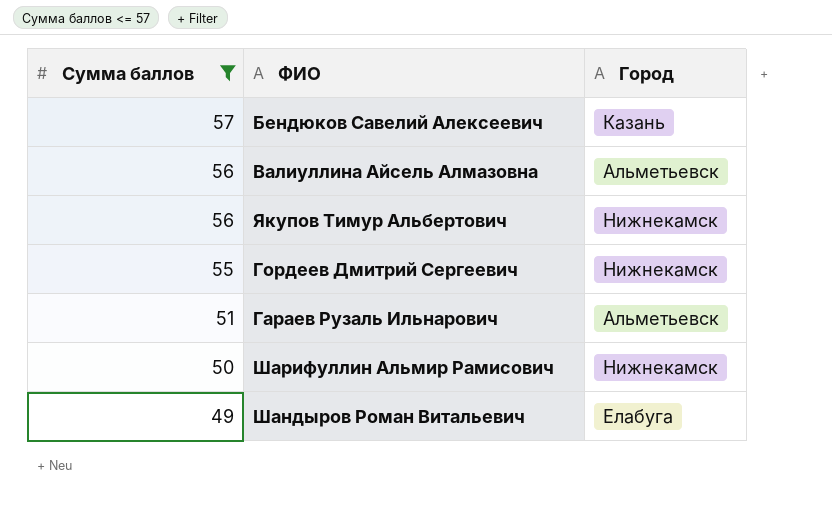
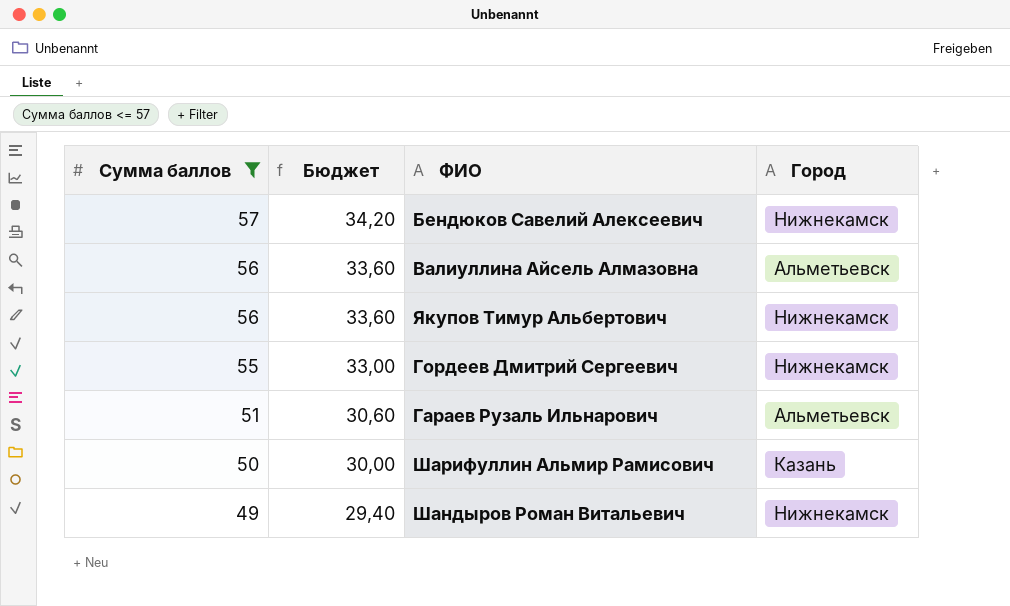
column Бюджет | formula: none -> [Сумма баллов] * 0,6
Бендюков Савелий Алексеевич | Город: Казань -> Нижнекамск
Шарифуллин Альмир Рамисович | Город: Нижнекамск -> Казань
Шандыров Роман Витальевич | Город: Елабуга -> Нижнекамск

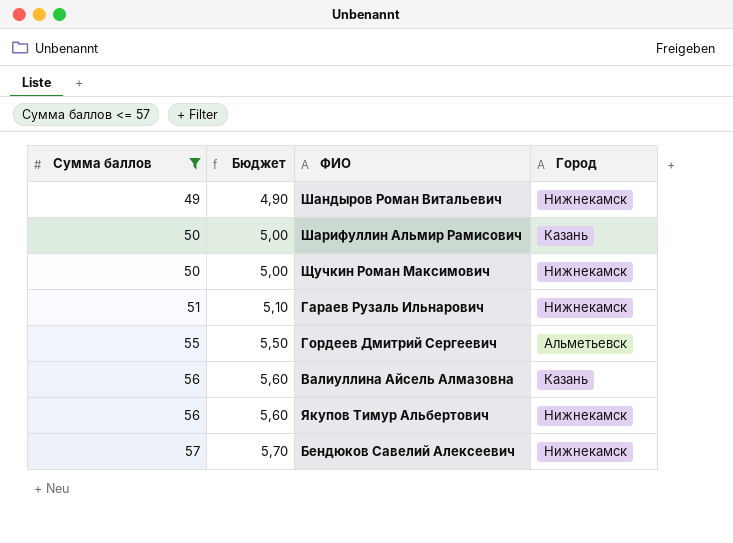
row order: Сумма баллов descending -> Сумма баллов ascending
column Бюджет | formula: [Сумма баллов] * 0,6 -> [Сумма баллов] * 0,1
row Щучкин Роман Максимович: none -> 50 | 5,00 | Нижнекамск
Гараев Рузаль Ильнарович | Город: Альметьевск -> Нижнекамск
Гордеев Дмитрий Сергеевич | Город: Нижнекамск -> Альметьевск
Валиуллина Айсель Алмазовна | Город: Альметьевск -> Казань

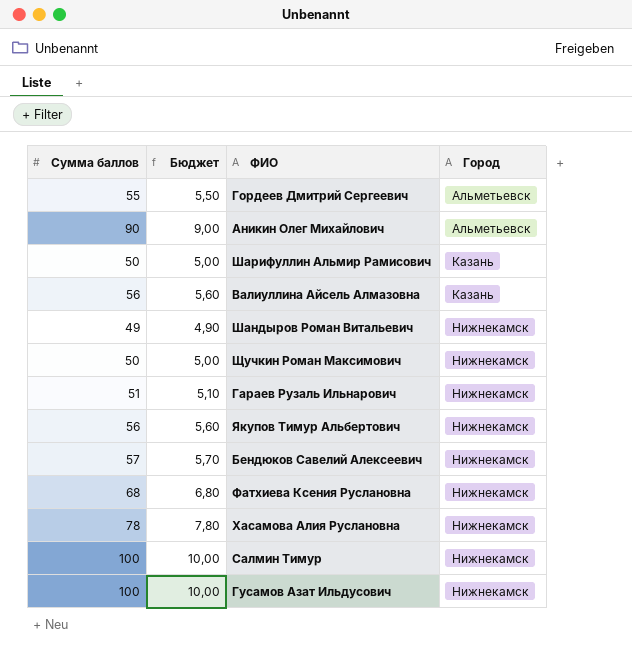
filter: Сумма баллов <= 57 -> none
row order: Сумма баллов ascending -> Город ascending

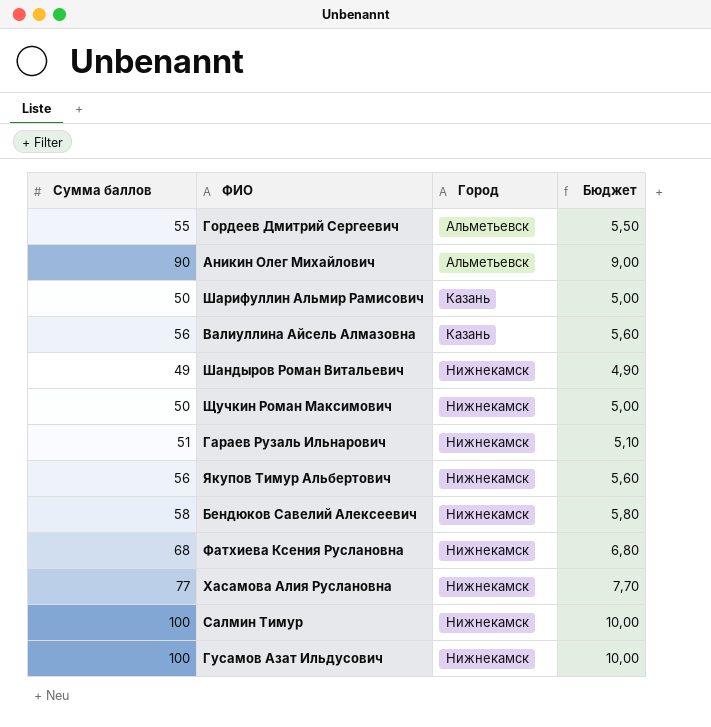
column Бюджет | position: 2 -> 4
Бендюков Савелий Алексеевич | Сумма баллов: 57 -> 58
Бендюков Савелий Алексеевич | Бюджет: 5,70 -> 5,80
Хасамова Алия Руслановна | Сумма баллов: 78 -> 77
Хасамова Алия Руслановна | Бюджет: 7,80 -> 7,70

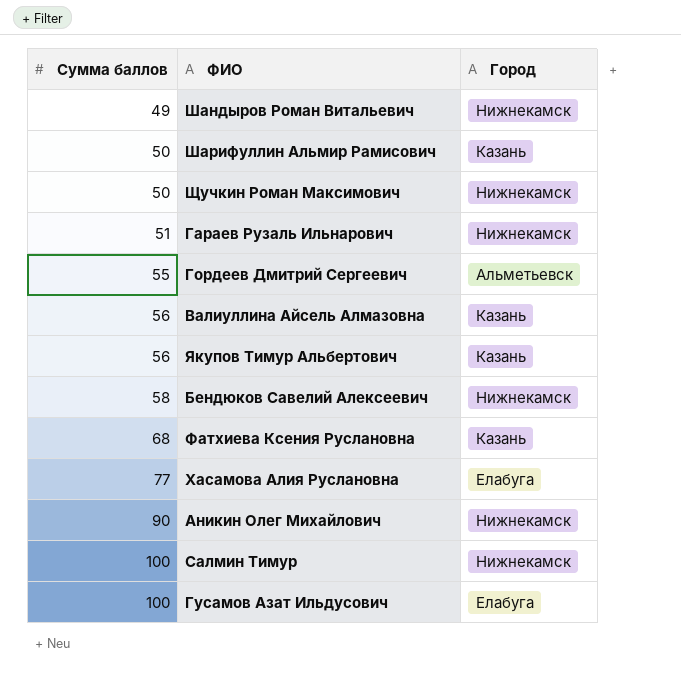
row order: Город ascending -> Сумма баллов ascending
column Бюджет | formula: [Сумма баллов] * 0,1 -> none
Якупов Тимур Альбертович | Город: Нижнекамск -> Казань
Фатхиева Ксения Руслановна | Город: Нижнекамск -> Казань
Хасамова Алия Руслановна | Город: Нижнекамск -> Елабуга
Аникин Олег Михайлович | Город: Альметьевск -> Нижнекамск
Гусамов Азат Ильдусович | Город: Нижнекамск -> Елабуга

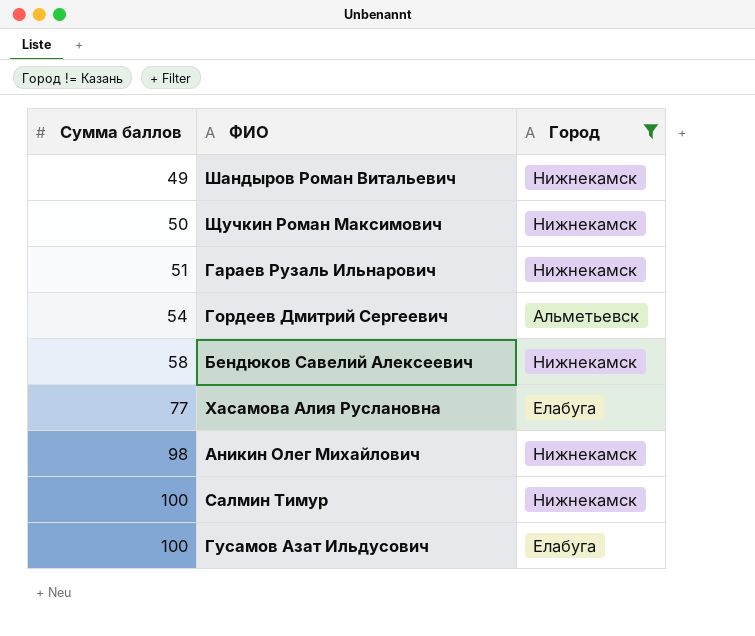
filter: none -> Город != Казань
Гордеев Дмитрий Сергеевич | Сумма баллов: 55 -> 54
Аникин Олег Михайлович | Сумма баллов: 90 -> 98

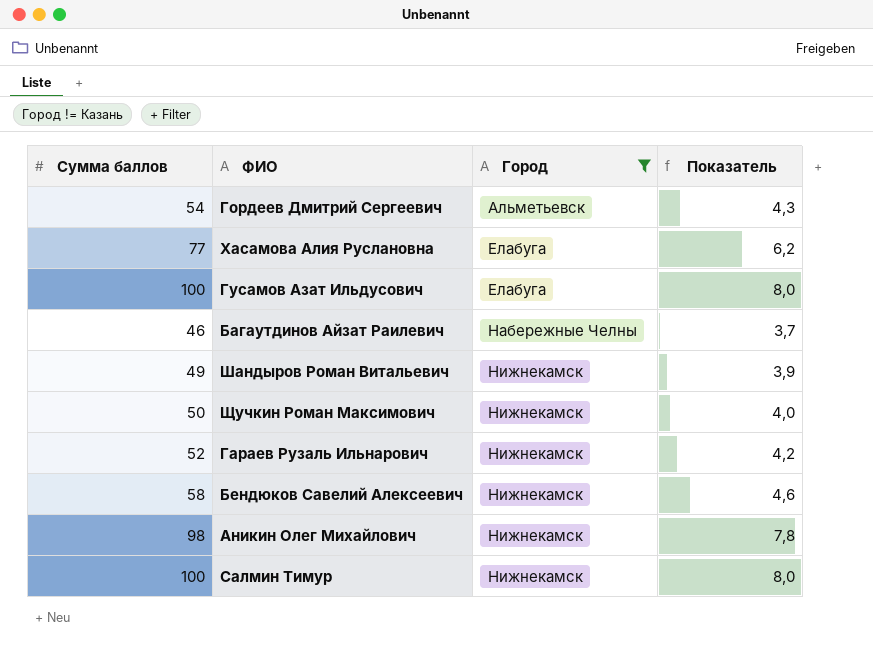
row order: Сумма баллов ascending -> Город ascending
column Показатель | formula: none -> [Сумма баллов] * 0,08
row Багаутдинов Айзат Раилевич: none -> 46 | Набережные Челны | 3,7
Гараев Рузаль Ильнарович | Сумма баллов: 51 -> 52

